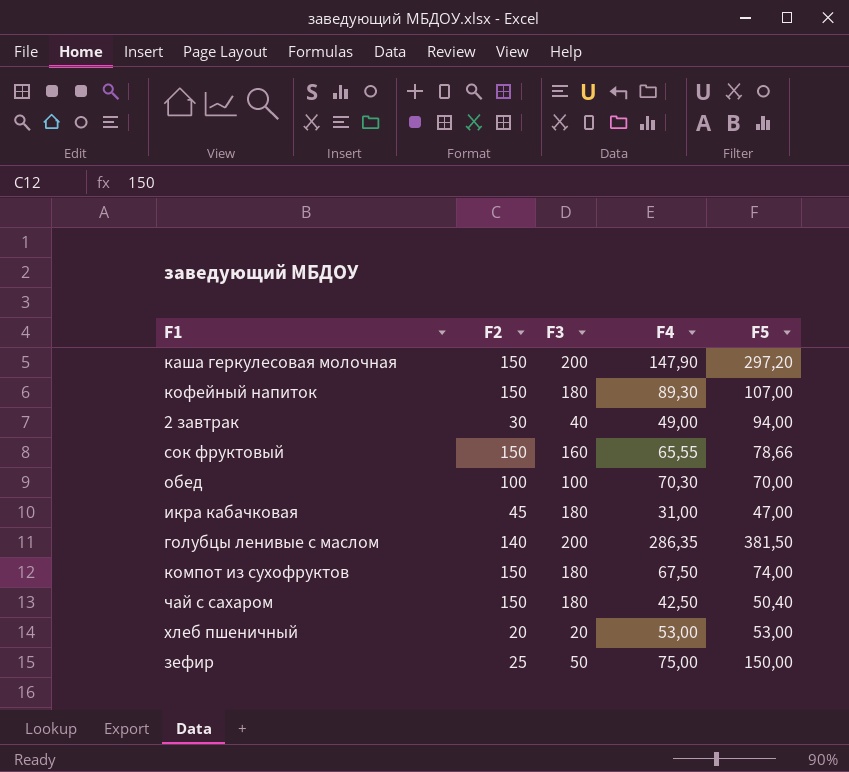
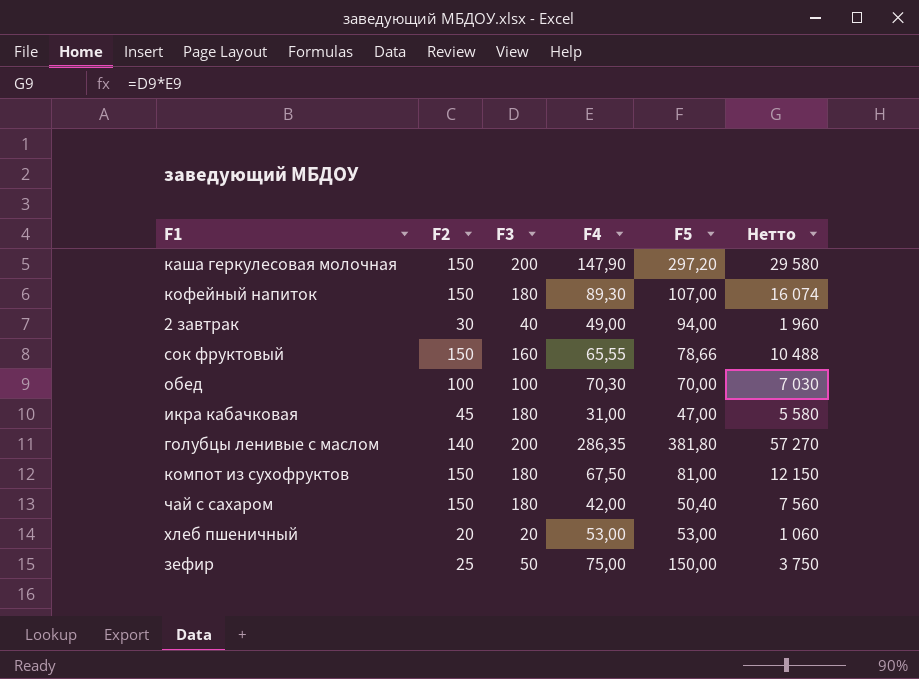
column Нетто | formula: none -> [F3] * [F4]
голубцы ленивые с маслом | F5: 381,50 -> 381,80
компот из сухофруктов | F5: 74,00 -> 81,00
чай с сахаром | F4: 42,50 -> 42,00

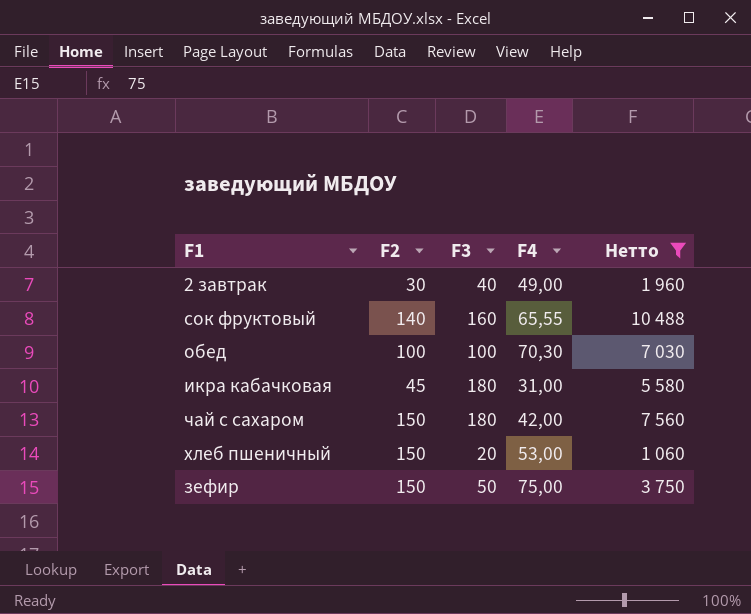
filter: none -> Нетто <= 10 488
column F5 | position: 5 -> none
сок фруктовый | F2: 150 -> 140
хлеб пшеничный | F2: 20 -> 150
зефир | F2: 25 -> 150

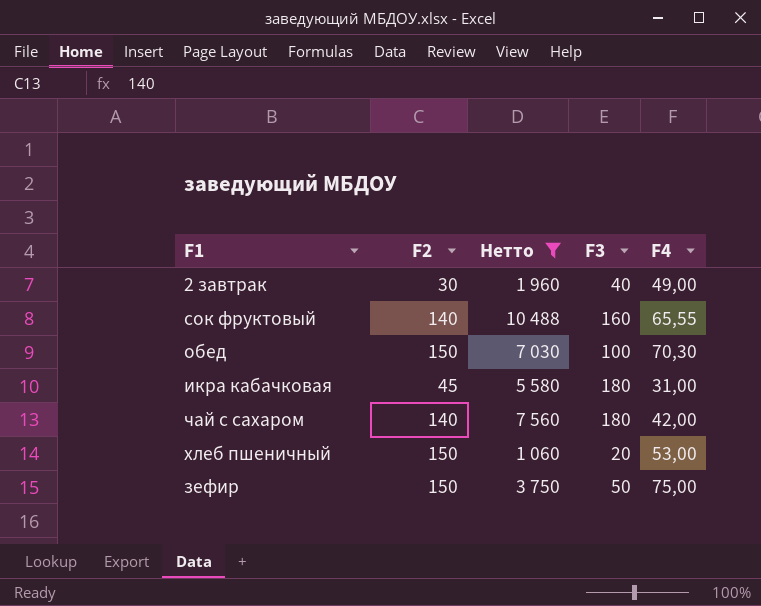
column Нетто | position: 5 -> 3
обед | F2: 100 -> 150
чай с сахаром | F2: 150 -> 140

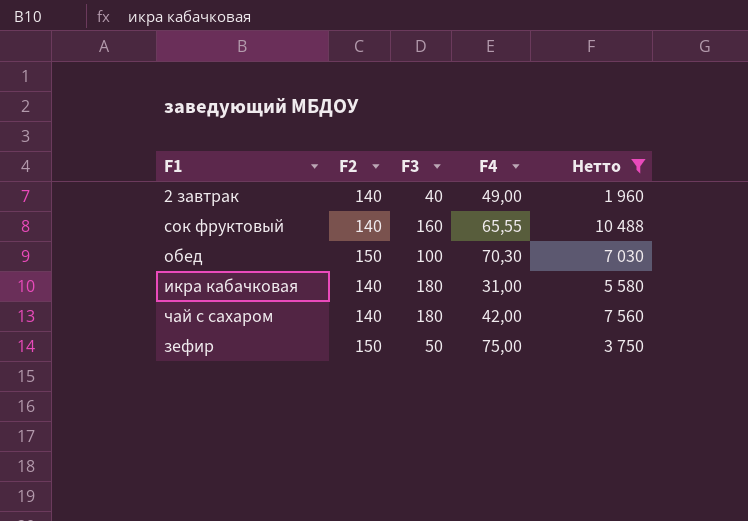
column Нетто | position: 3 -> 5
row хлеб пшеничный: 150 | 1 060 | 20 | 53,00 -> none
2 завтрак | F2: 30 -> 140
икра кабачковая | F2: 45 -> 140

